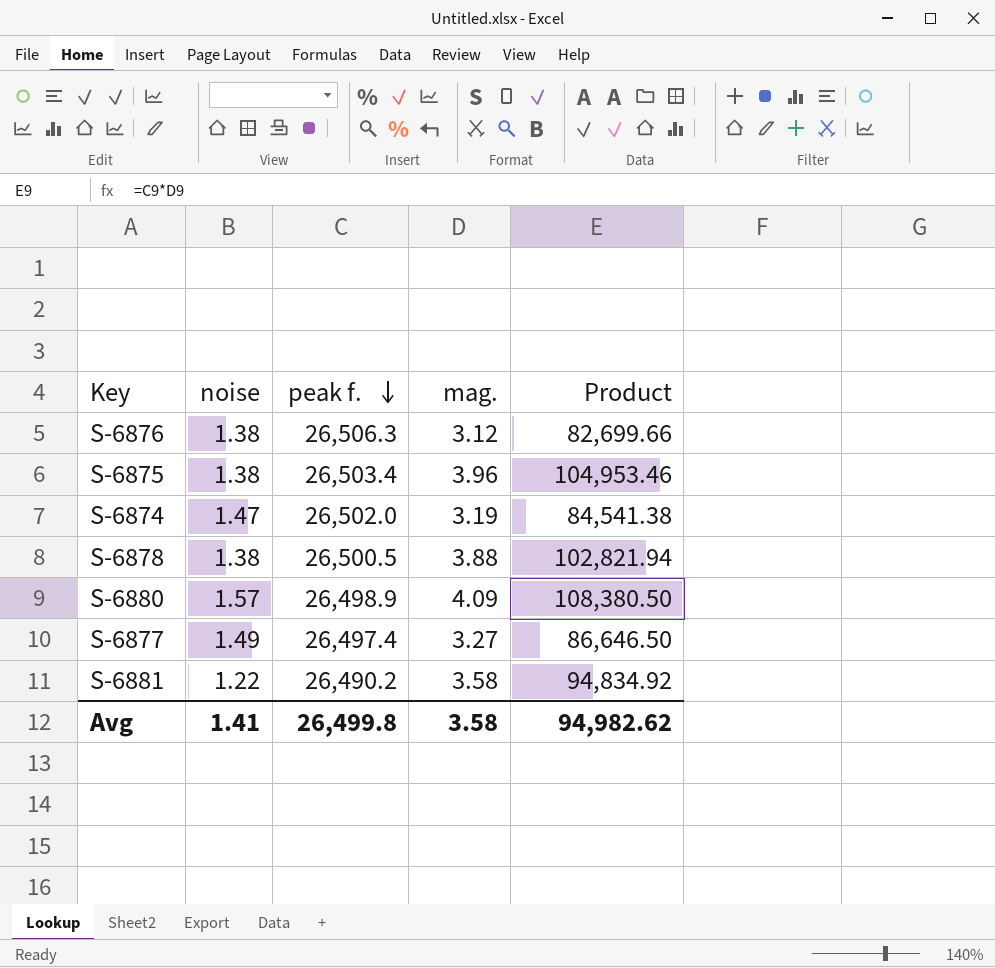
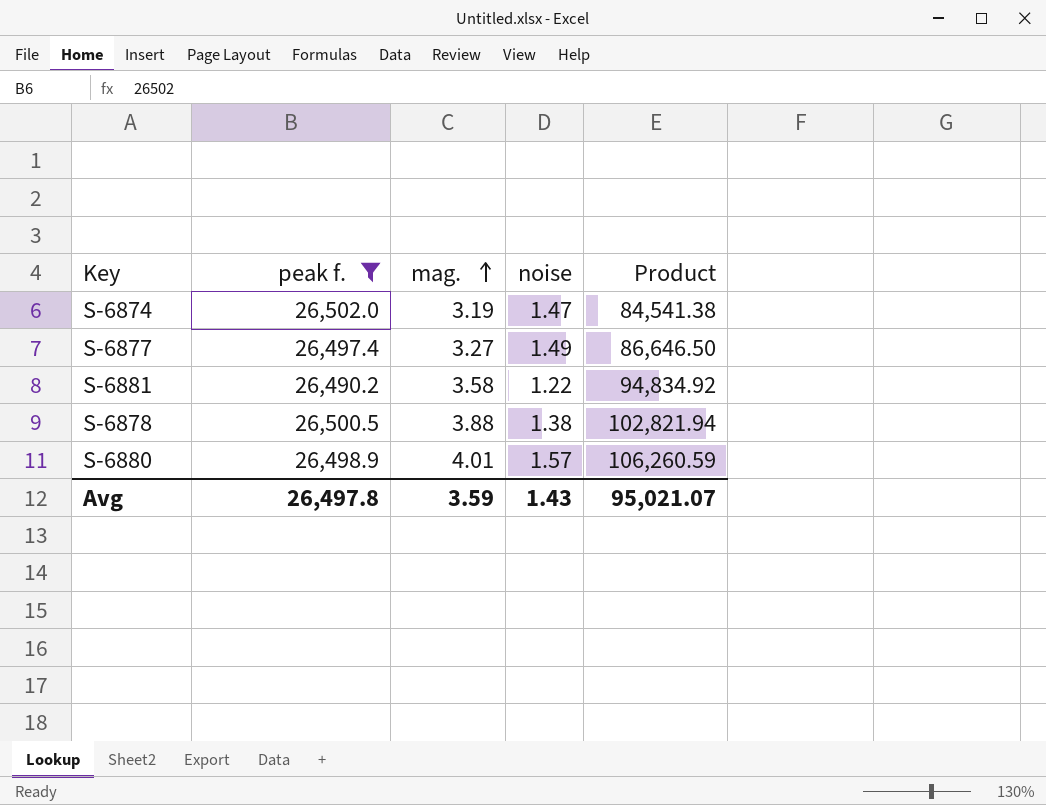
filter: none -> peak f. <= 26,502.0
row order: peak f. descending -> mag. ascending
column noise | position: 2 -> 4
S-6880 | mag.: 4.09 -> 4.01
S-6880 | Product: 108,380.50 -> 106,260.59
Avg | peak f.: 26,499.8 -> 26,497.8
Avg | mag.: 3.58 -> 3.59
Avg | noise: 1.41 -> 1.43
Avg | Product: 94,982.62 -> 95,021.07

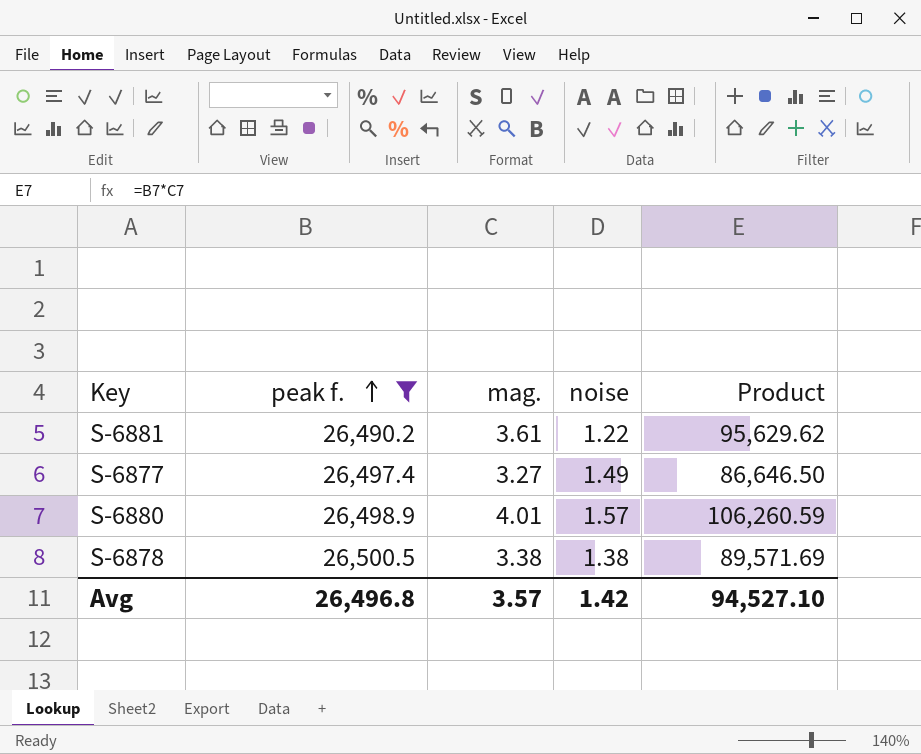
row order: mag. ascending -> peak f. ascending
row S-6874: 26,502.0 | 3.19 | 1.47 | 84,541.38 -> none
S-6881 | mag.: 3.58 -> 3.61
S-6881 | Product: 94,834.92 -> 95,629.62
S-6878 | mag.: 3.88 -> 3.38
S-6878 | Product: 102,821.94 -> 89,571.69
Avg | peak f.: 26,497.8 -> 26,496.8
Avg | mag.: 3.59 -> 3.57
Avg | noise: 1.43 -> 1.42
Avg | Product: 95,021.07 -> 94,527.10

